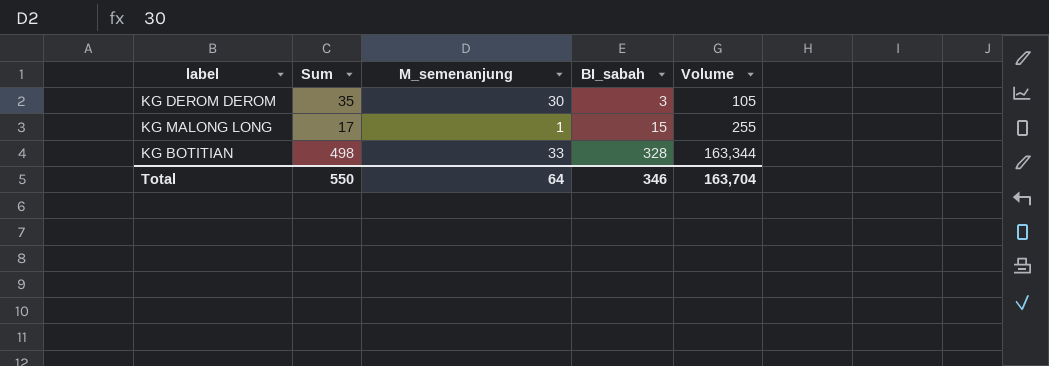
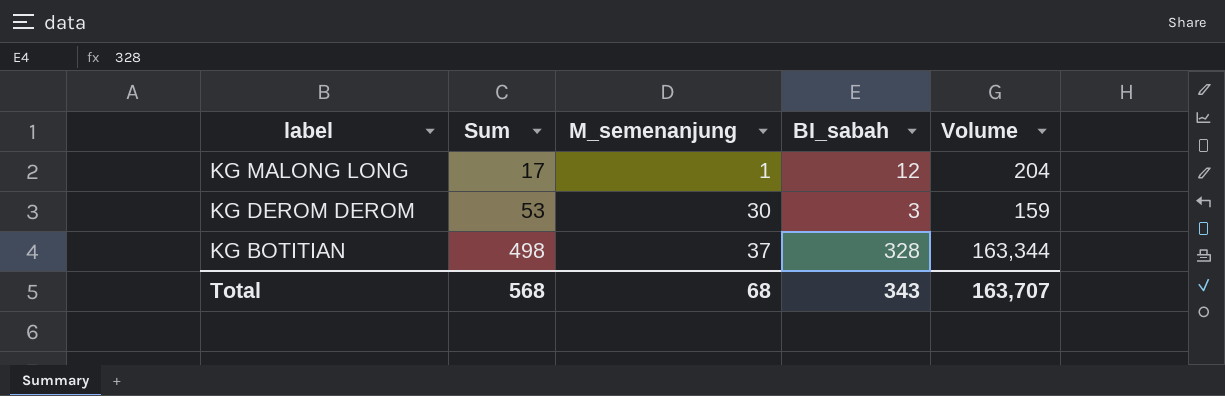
row order: BI_sabah ascending -> label descending
KG MALONG LONG | BI_sabah: 15 -> 12
KG MALONG LONG | Volume: 255 -> 204
KG DEROM DEROM | Sum: 35 -> 53
KG DEROM DEROM | Volume: 105 -> 159
KG BOTITIAN | M_semenanjung: 33 -> 37
Total | Sum: 550 -> 568
Total | M_semenanjung: 64 -> 68
Total | BI_sabah: 346 -> 343
Total | Volume: 163,704 -> 163,707

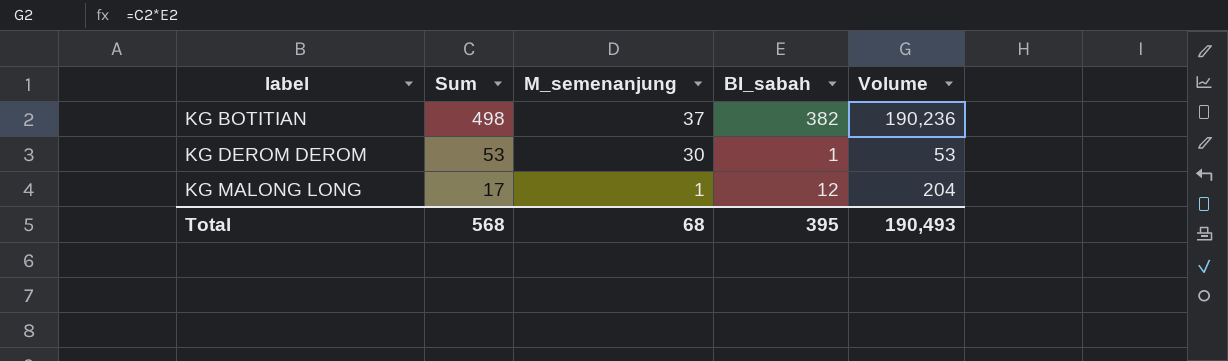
row order: label descending -> label ascending
KG BOTITIAN | BI_sabah: 328 -> 382
KG BOTITIAN | Volume: 163,344 -> 190,236
KG DEROM DEROM | BI_sabah: 3 -> 1
KG DEROM DEROM | Volume: 159 -> 53
Total | BI_sabah: 343 -> 395
Total | Volume: 163,707 -> 190,493

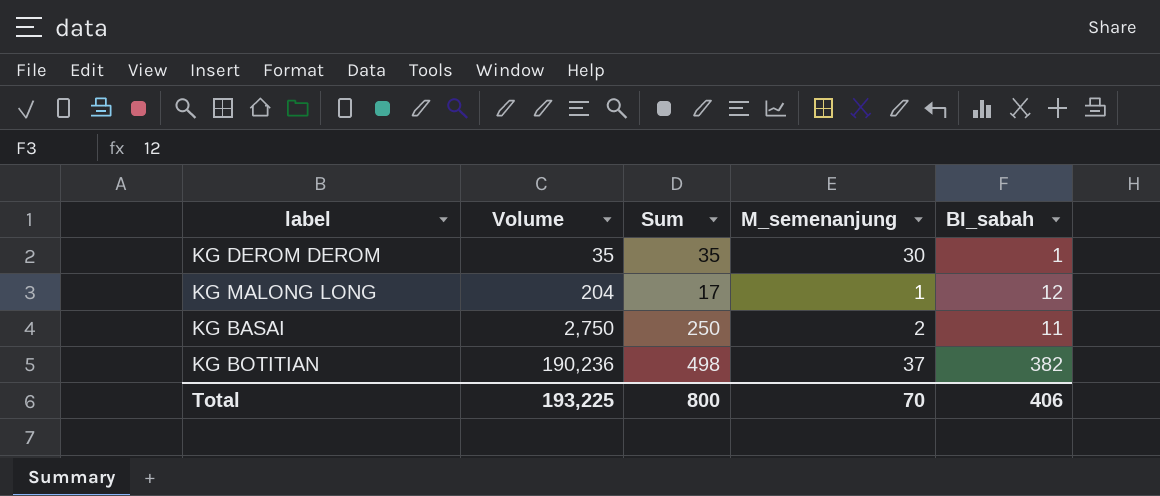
row order: label ascending -> Volume ascending
column Volume | position: 5 -> 2
KG DEROM DEROM | Volume: 53 -> 35
KG DEROM DEROM | Sum: 53 -> 35
row KG BASAI: none -> 2,750 | 250 | 2 | 11
Total | Volume: 190,493 -> 193,225
Total | Sum: 568 -> 800
Total | M_semenanjung: 68 -> 70
Total | BI_sabah: 395 -> 406

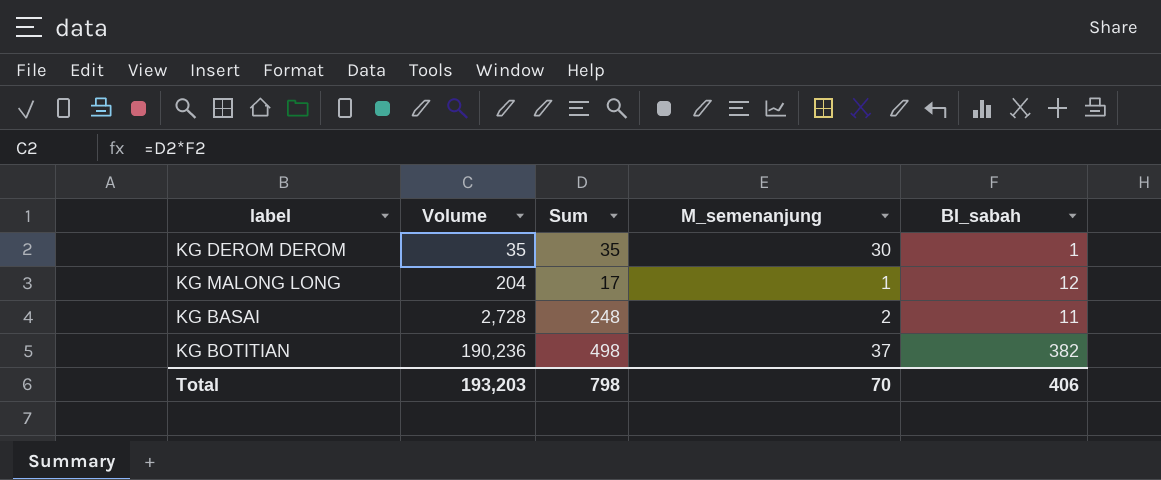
KG BASAI | Volume: 2,750 -> 2,728
KG BASAI | Sum: 250 -> 248
Total | Volume: 193,225 -> 193,203
Total | Sum: 800 -> 798

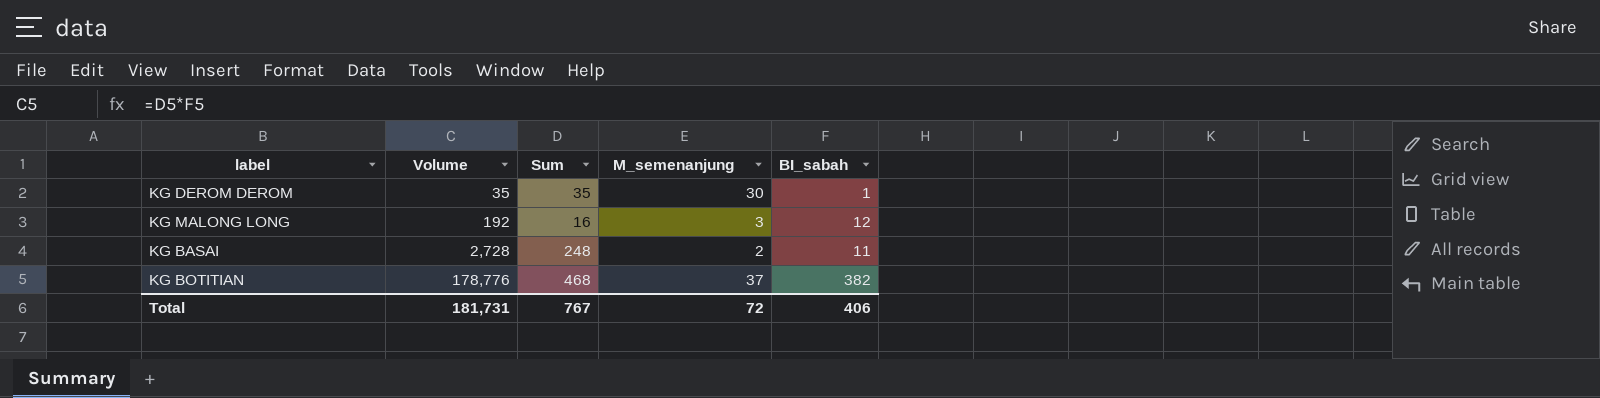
KG MALONG LONG | Volume: 204 -> 192
KG MALONG LONG | Sum: 17 -> 16
KG MALONG LONG | M_semenanjung: 1 -> 3
KG BOTITIAN | Volume: 190,236 -> 178,776
KG BOTITIAN | Sum: 498 -> 468
Total | Volume: 193,203 -> 181,731
Total | Sum: 798 -> 767
Total | M_semenanjung: 70 -> 72

